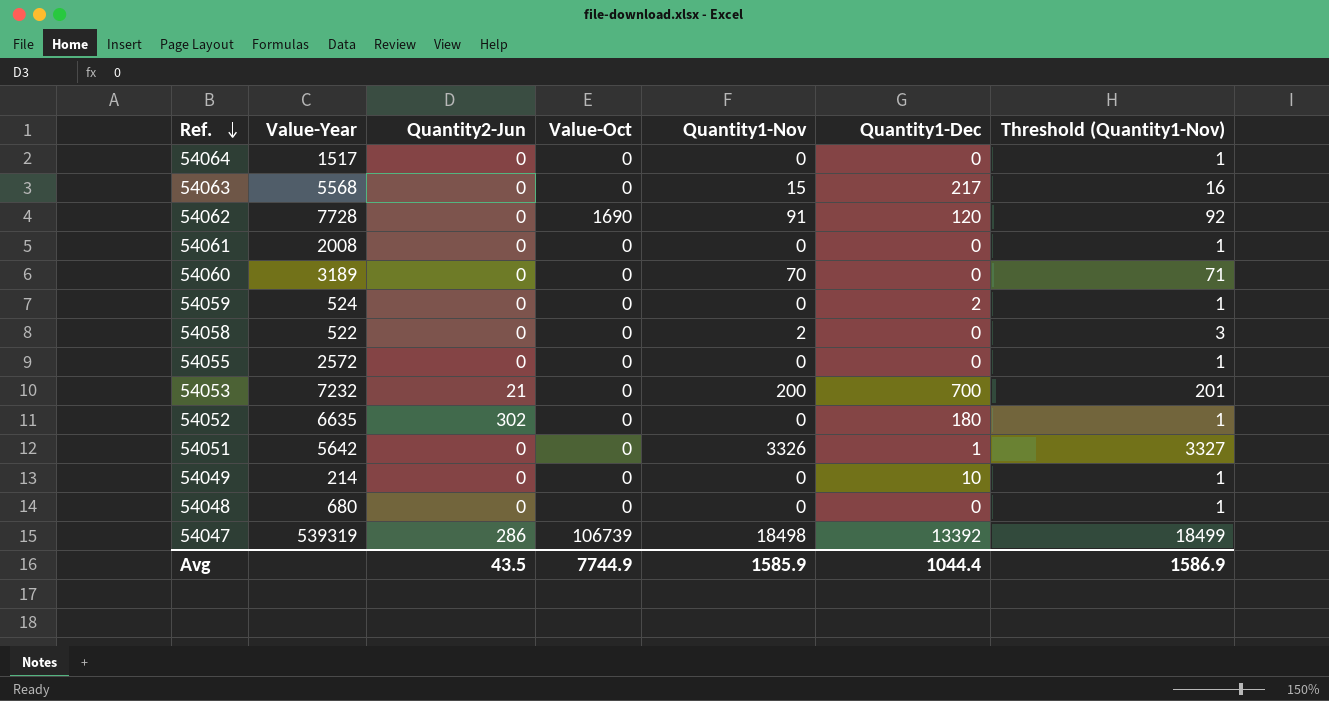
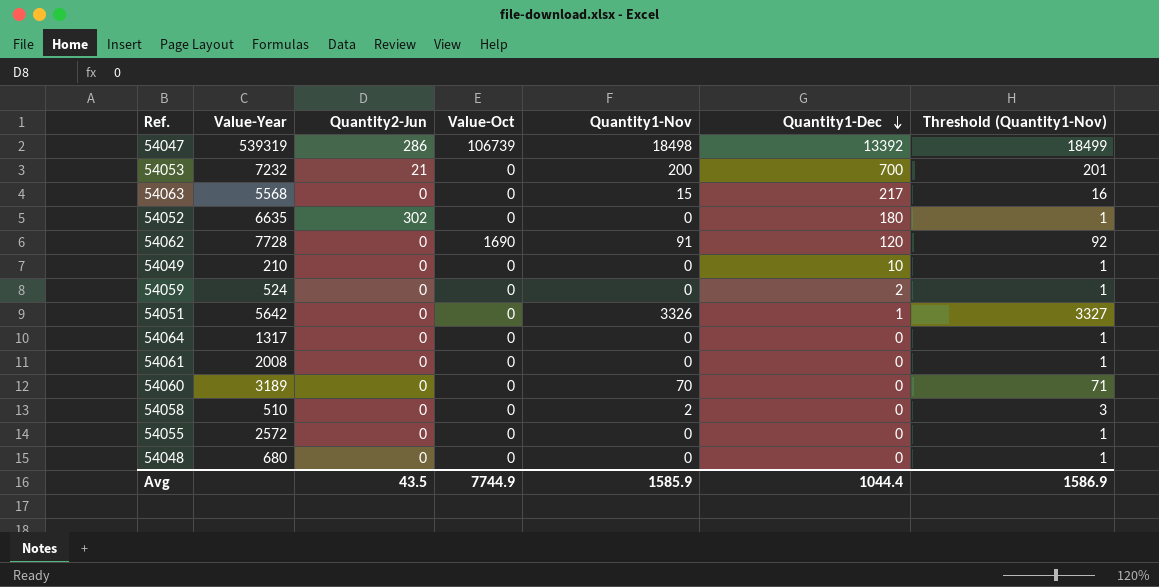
row order: Ref. descending -> Quantity1-Dec descending
54049 | Value-Year: 214 -> 210
54064 | Value-Year: 1517 -> 1317
54058 | Value-Year: 522 -> 510

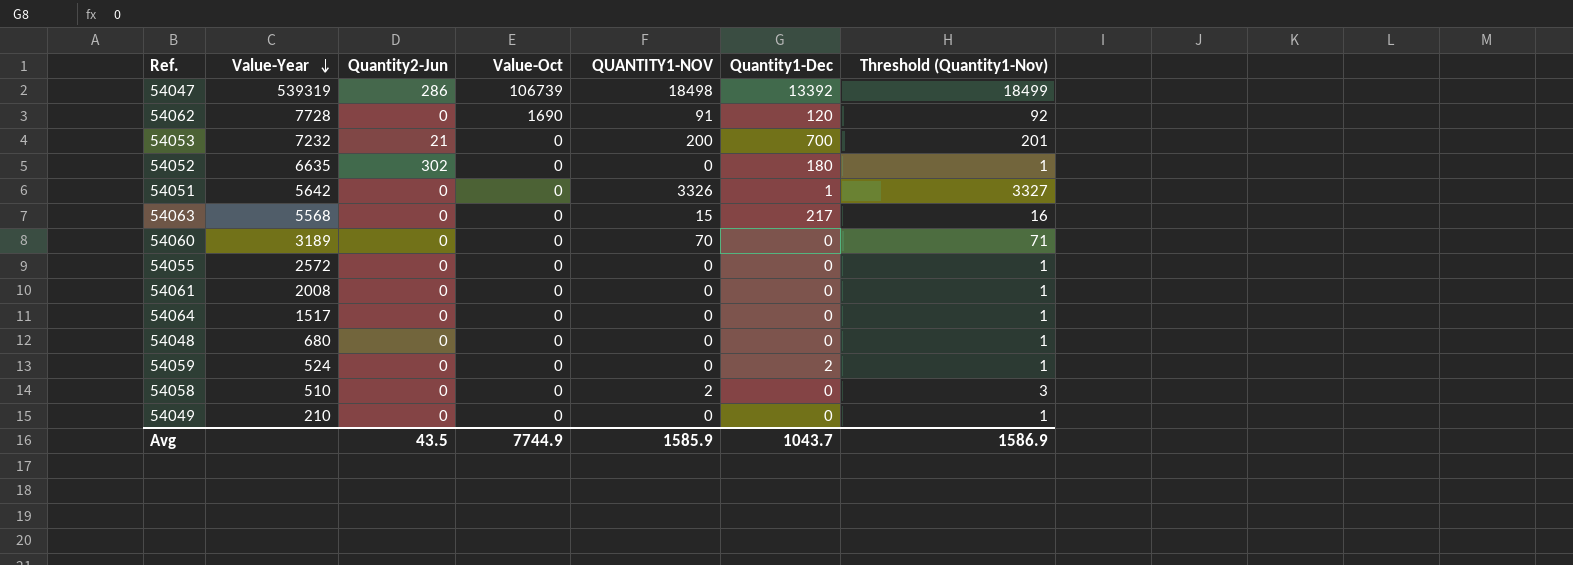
row order: Quantity1-Dec descending -> Value-Year descending
column name: Quantity1-Nov -> QUANTITY1-NOV
54064 | Value-Year: 1317 -> 1517
54049 | Quantity1-Dec: 10 -> 0
Avg | Quantity1-Dec: 1044.4 -> 1043.7

